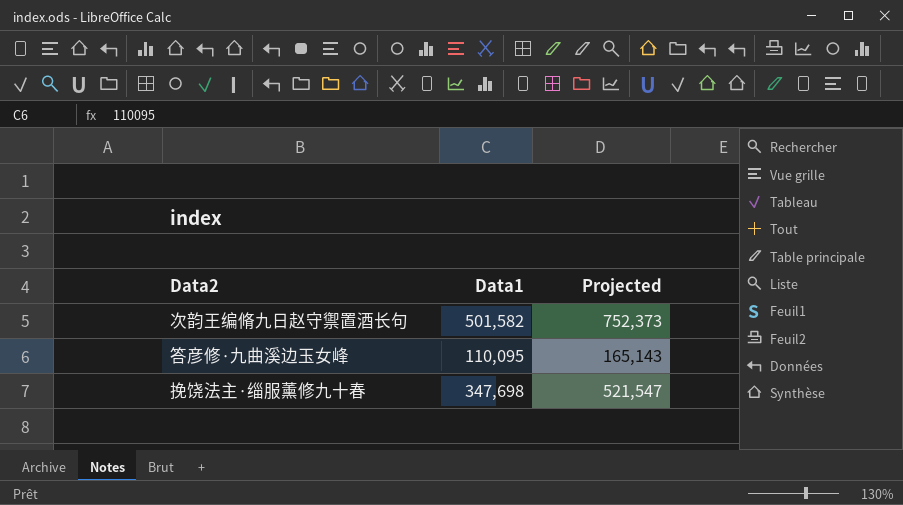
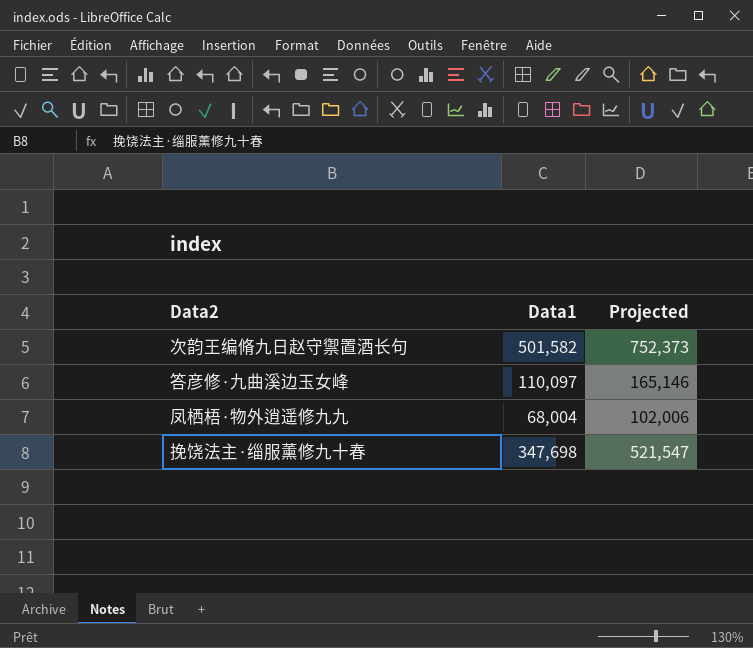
答彦修·九曲溪边玉女峰 | Data1: 110,095 -> 110,097
答彦修·九曲溪边玉女峰 | Projected: 165,143 -> 165,146
row 凤栖梧·物外逍遥修九九: none -> 68,004 | 102,006

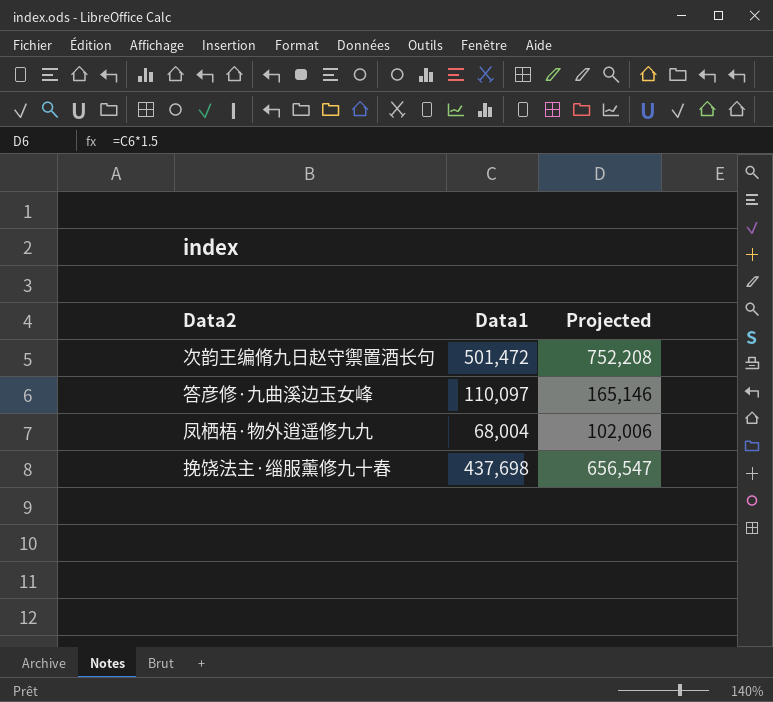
次韵王编脩九日赵守禦置酒长句 | Data1: 501,582 -> 501,472
次韵王编脩九日赵守禦置酒长句 | Projected: 752,373 -> 752,208
挽饶法主·缁服薰修九十春 | Data1: 347,698 -> 437,698
挽饶法主·缁服薰修九十春 | Projected: 521,547 -> 656,547

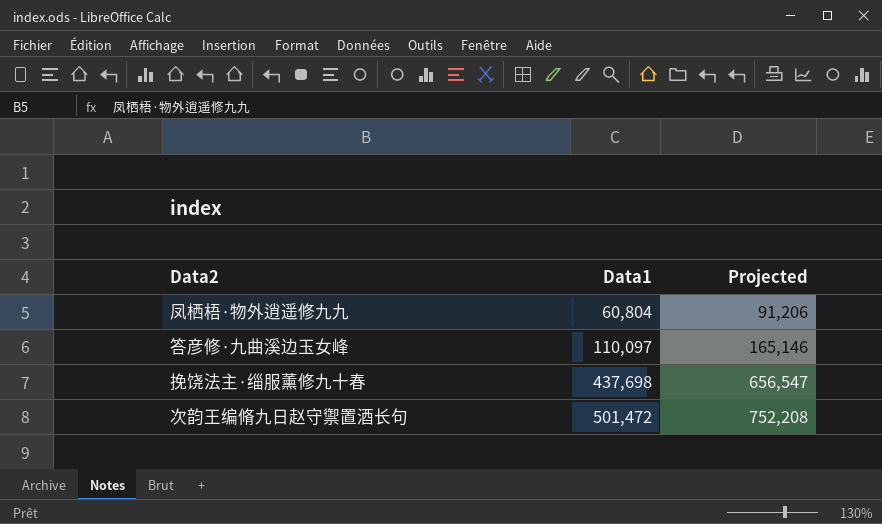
row order: none -> Data1 ascending
凤栖梧·物外逍遥修九九 | Data1: 68,004 -> 60,804
凤栖梧·物外逍遥修九九 | Projected: 102,006 -> 91,206

